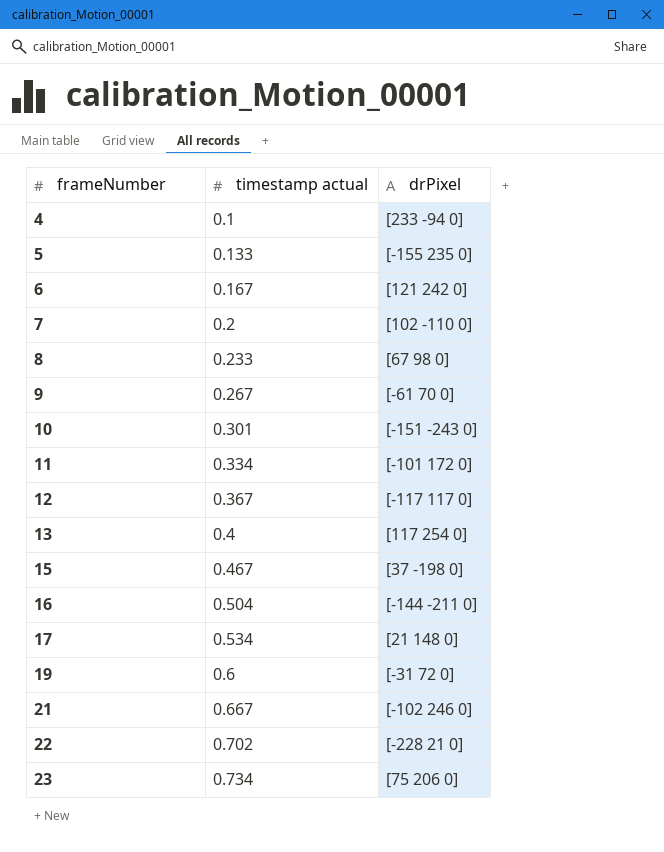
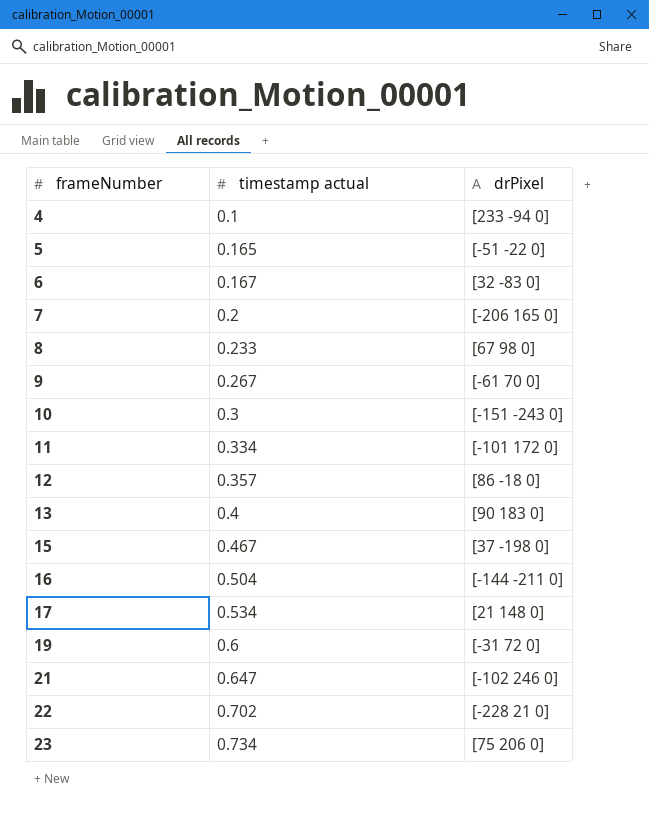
5 | timestamp actual: 0.133 -> 0.165
5 | drPixel: [-155 235 0] -> [-51 -22 0]
6 | drPixel: [121 242 0] -> [32 -83 0]
7 | drPixel: [102 -110 0] -> [-206 165 0]
10 | timestamp actual: 0.301 -> 0.3
12 | timestamp actual: 0.367 -> 0.357
12 | drPixel: [-117 117 0] -> [86 -18 0]
13 | drPixel: [117 254 0] -> [90 183 0]
21 | timestamp actual: 0.667 -> 0.647

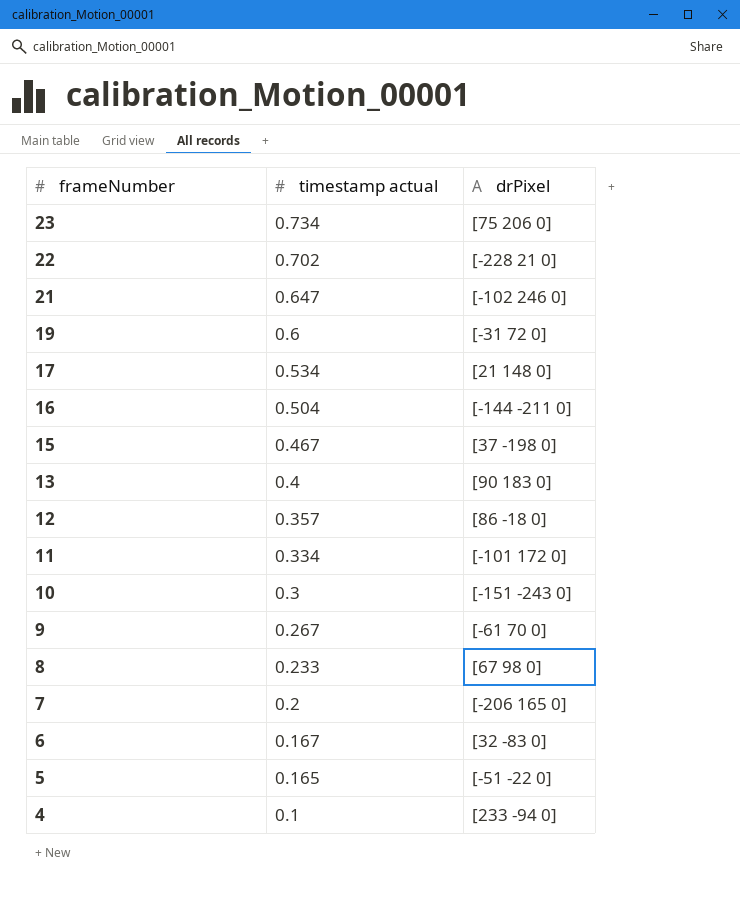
row order: frameNumber ascending -> frameNumber descending

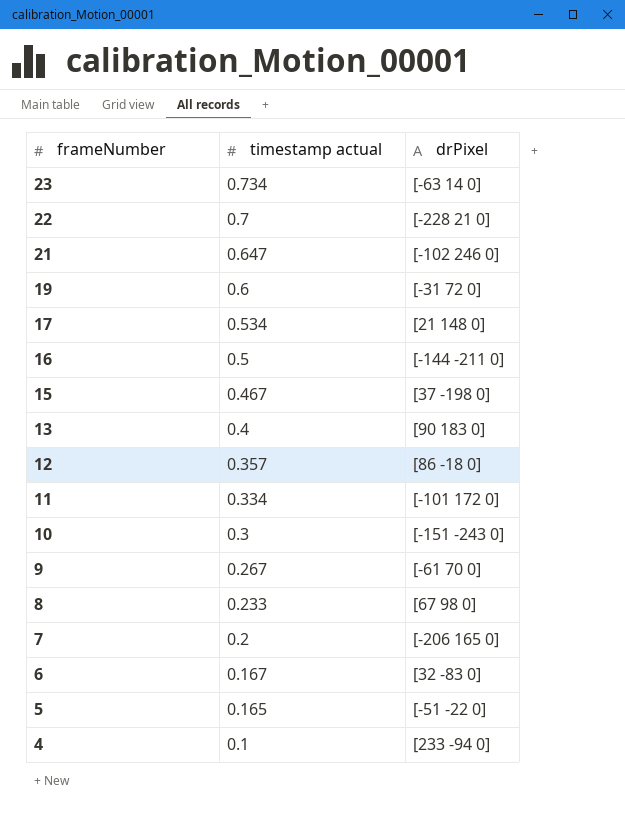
23 | drPixel: [75 206 0] -> [-63 14 0]
22 | timestamp actual: 0.702 -> 0.7
16 | timestamp actual: 0.504 -> 0.5

